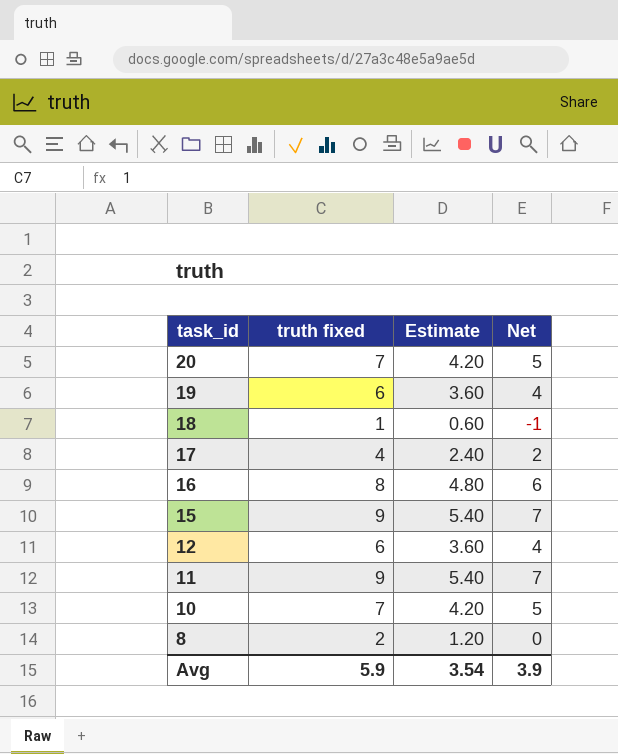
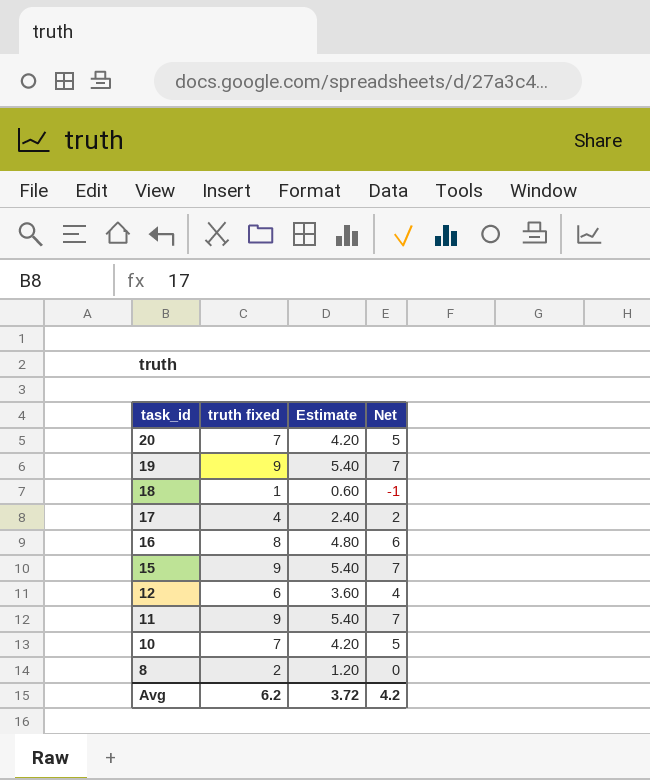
19 | truth fixed: 6 -> 9
19 | Estimate: 3.60 -> 5.40
19 | Net: 4 -> 7
Avg | truth fixed: 5.9 -> 6.2
Avg | Estimate: 3.54 -> 3.72
Avg | Net: 3.9 -> 4.2

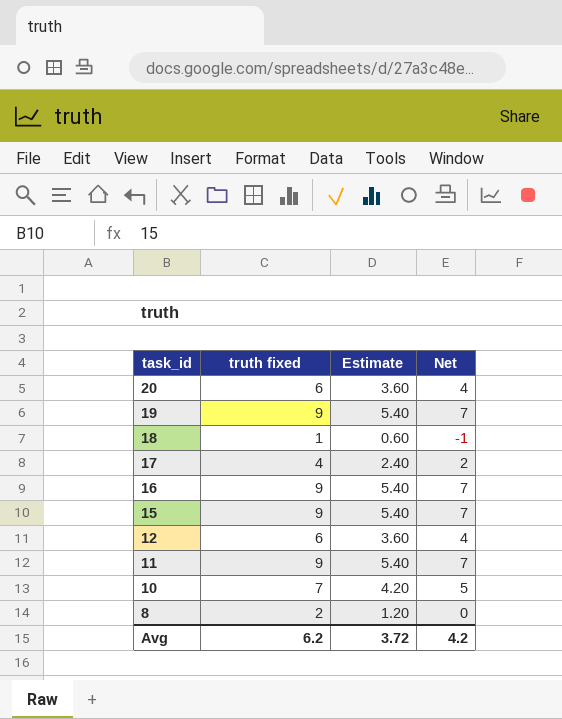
20 | truth fixed: 7 -> 6
20 | Estimate: 4.20 -> 3.60
20 | Net: 5 -> 4
16 | truth fixed: 8 -> 9
16 | Estimate: 4.80 -> 5.40
16 | Net: 6 -> 7

